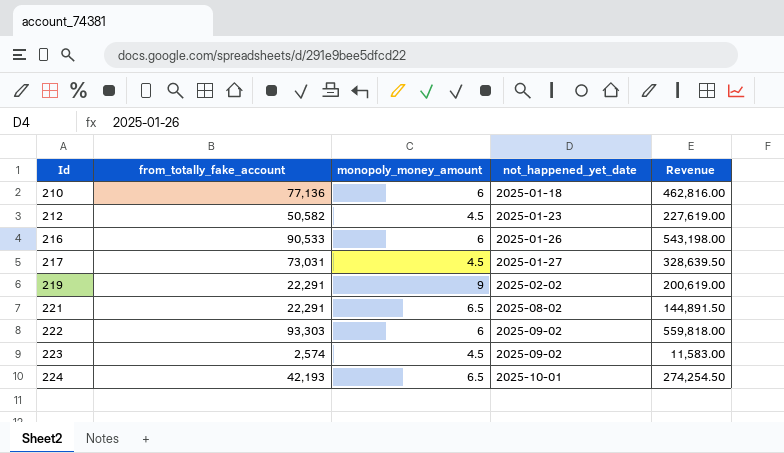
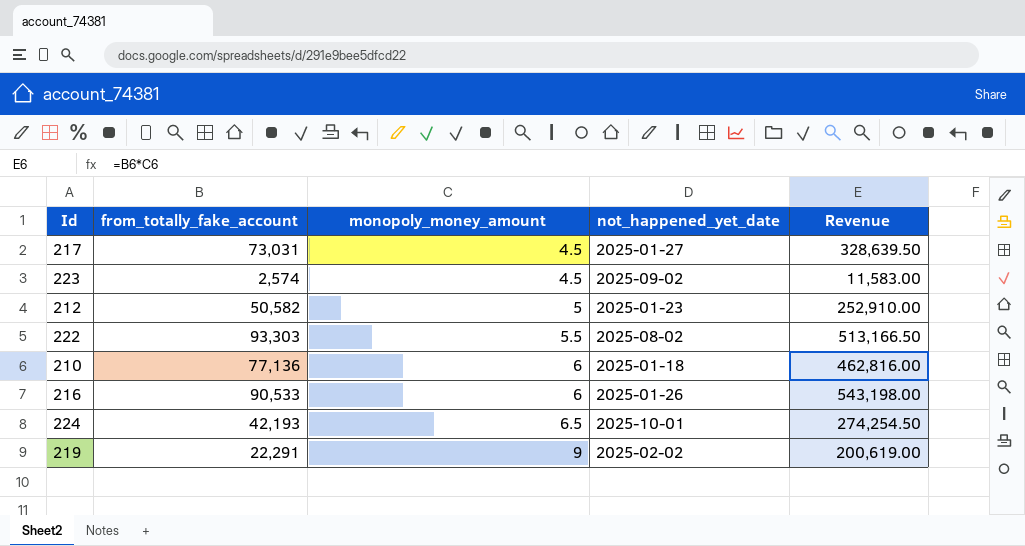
row order: Id ascending -> monopoly_money_amount ascending
row 221: 22,291 | 6.5 | 2025-08-02 | 144,891.50 -> none
212 | monopoly_money_amount: 4.5 -> 5
212 | Revenue: 227,619.00 -> 252,910.00
222 | monopoly_money_amount: 6 -> 5.5
222 | not_happened_yet_date: 2025-09-02 -> 2025-08-02
222 | Revenue: 559,818.00 -> 513,166.50

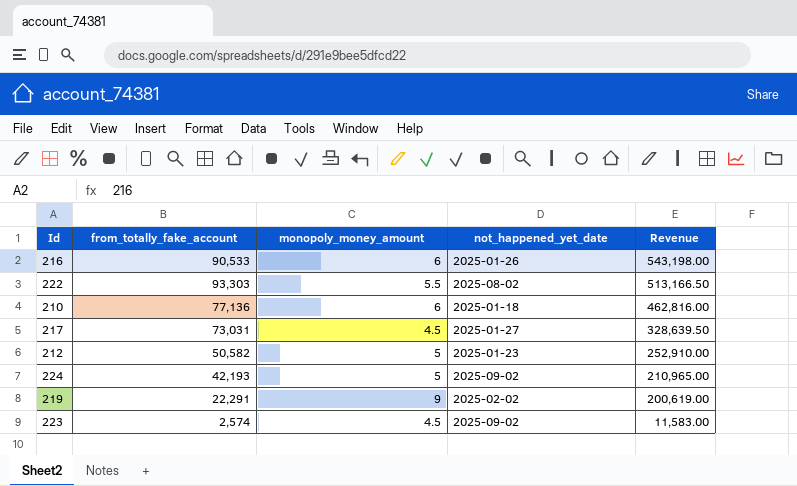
row order: monopoly_money_amount ascending -> Revenue descending
224 | monopoly_money_amount: 6.5 -> 5
224 | not_happened_yet_date: 2025-10-01 -> 2025-09-02
224 | Revenue: 274,254.50 -> 210,965.00

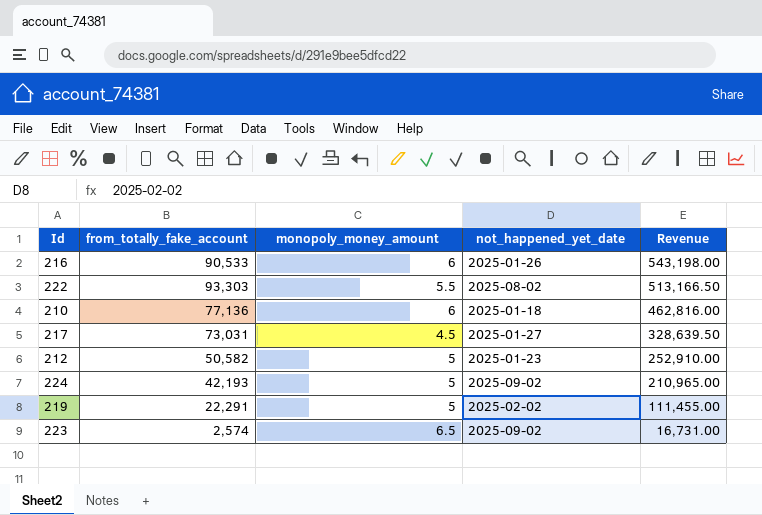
219 | monopoly_money_amount: 9 -> 5
219 | Revenue: 200,619.00 -> 111,455.00
223 | monopoly_money_amount: 4.5 -> 6.5
223 | Revenue: 11,583.00 -> 16,731.00

